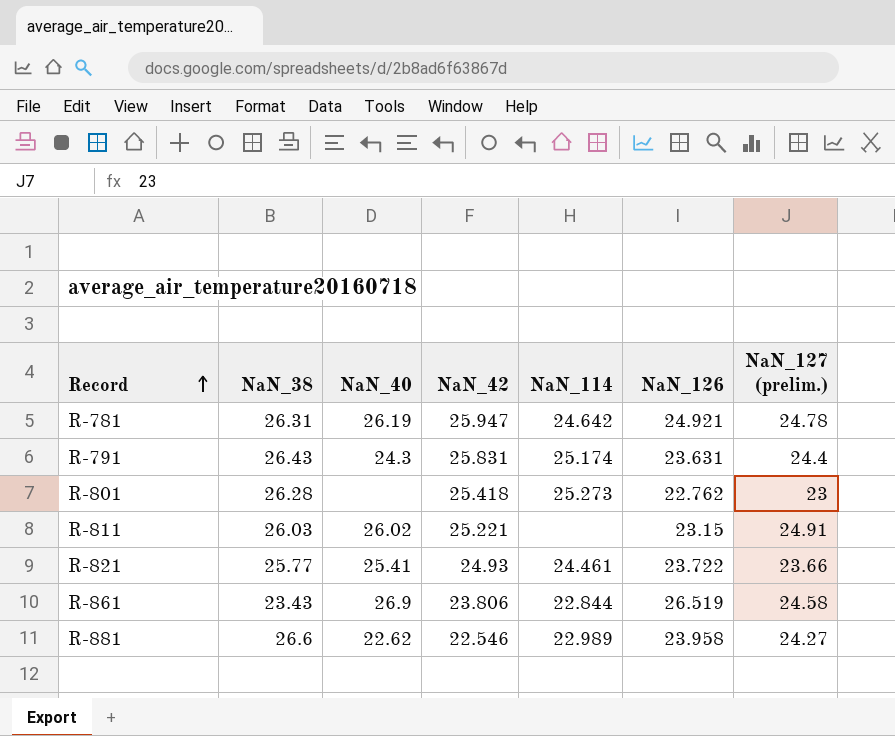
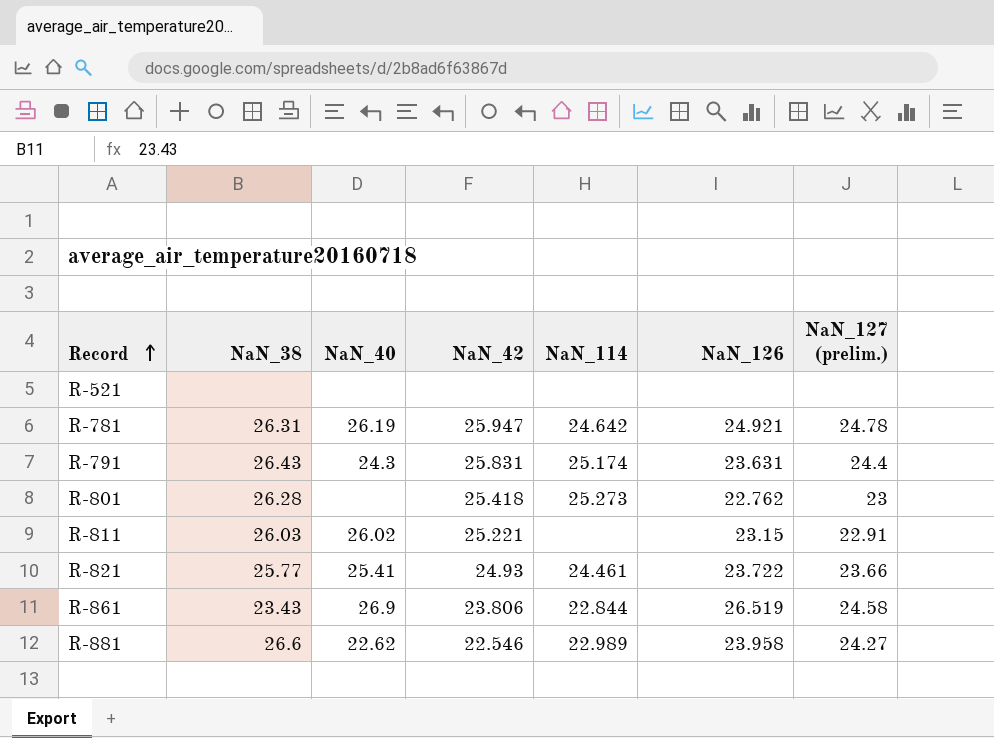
row R-521: none -> none | none | none | none | none | none
R-811 | NaN_127 (prelim.): 24.91 -> 22.91

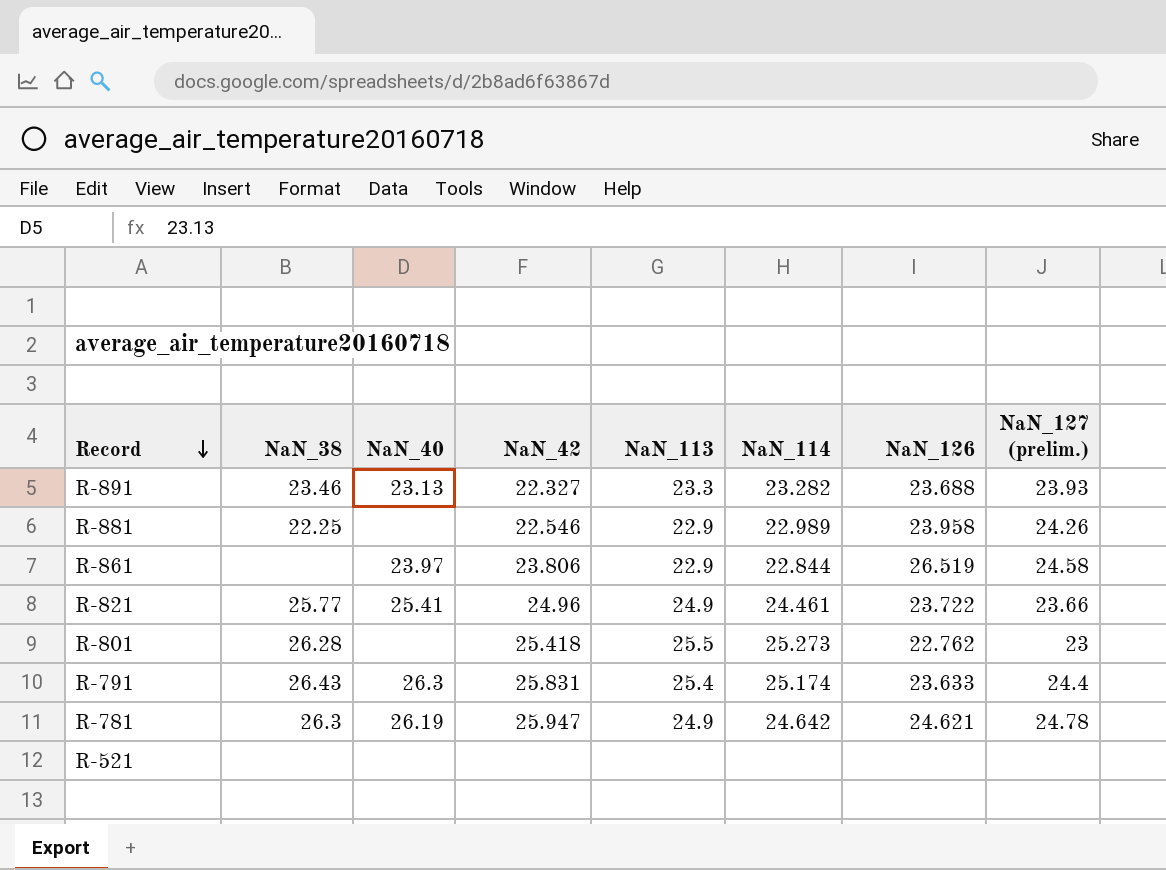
row order: Record ascending -> Record descending
column NaN_113 | position: none -> 5
row R-811: 26.03 | 26.02 | 25.221 | none | 23.15 | 22.91 -> none
row R-891: none -> 23.46 | 23.13 | 22.327 | 23.3 | 23.282 | 23.688 | 23.93
R-881 | NaN_38: 26.6 -> 22.25
R-881 | NaN_40: 22.62 -> none
R-881 | NaN_127 (prelim.): 24.27 -> 24.26
R-861 | NaN_38: 23.43 -> none
R-861 | NaN_40: 26.9 -> 23.97
R-821 | NaN_42: 24.93 -> 24.96
R-791 | NaN_40: 24.3 -> 26.3
R-791 | NaN_126: 23.631 -> 23.633
R-781 | NaN_38: 26.31 -> 26.3
R-781 | NaN_126: 24.921 -> 24.621

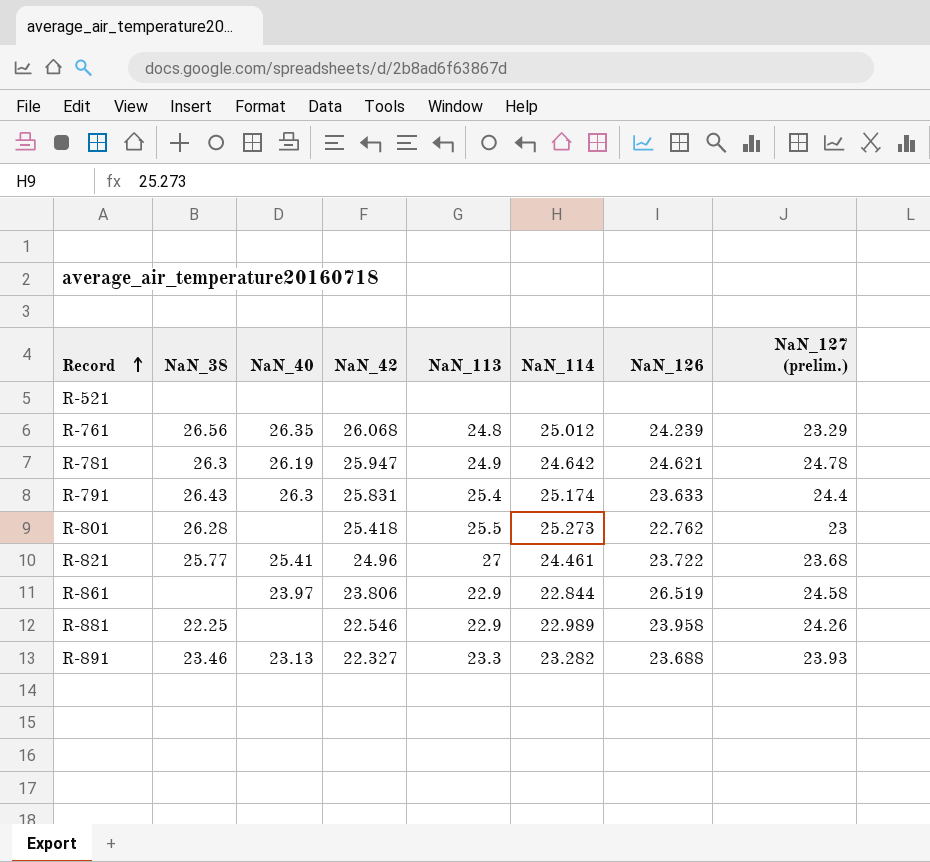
row order: Record descending -> Record ascending
row R-761: none -> 26.56 | 26.35 | 26.068 | 24.8 | 25.012 | 24.239 | 23.29
R-821 | NaN_113: 24.9 -> 27
R-821 | NaN_127 (prelim.): 23.66 -> 23.68

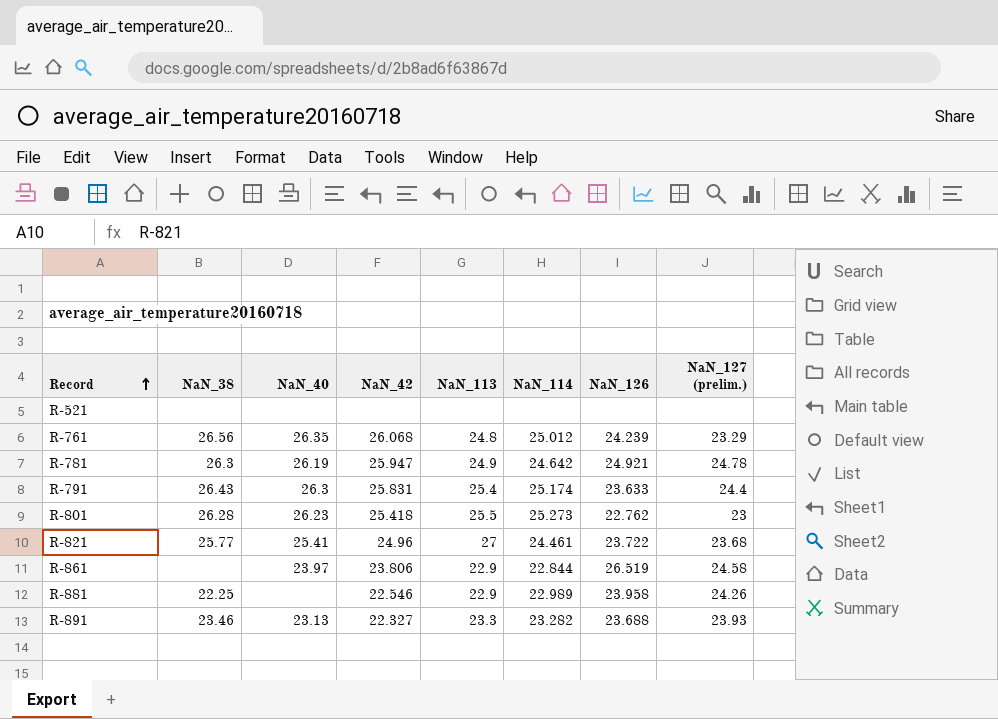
R-781 | NaN_126: 24.621 -> 24.921
R-801 | NaN_40: none -> 26.23

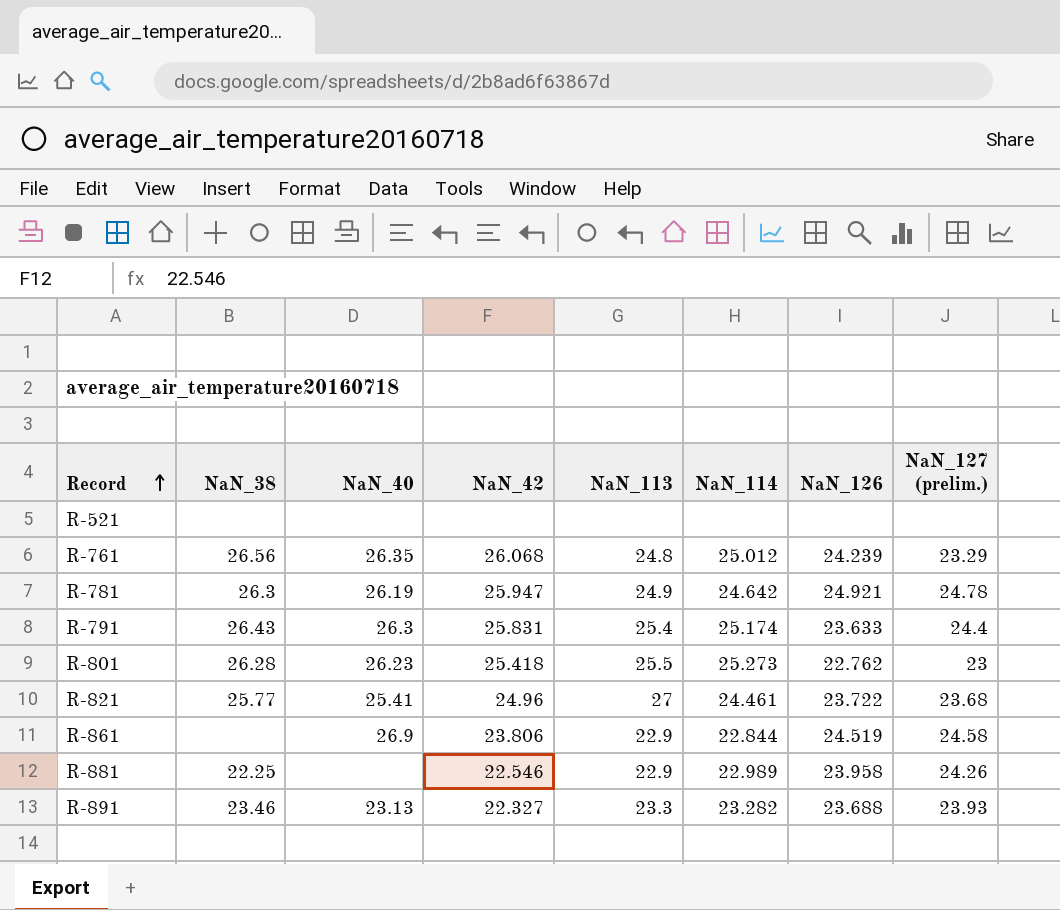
R-861 | NaN_40: 23.97 -> 26.9
R-861 | NaN_126: 26.519 -> 24.519

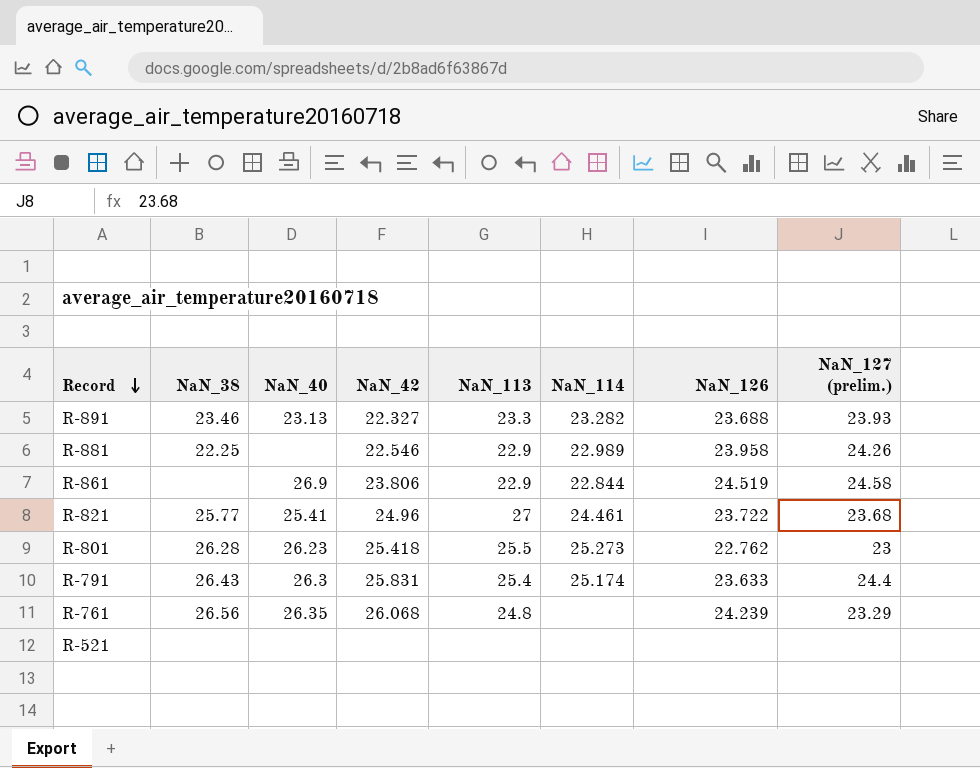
row order: Record ascending -> Record descending
row R-781: 26.3 | 26.19 | 25.947 | 24.9 | 24.642 | 24.921 | 24.78 -> none
R-761 | NaN_114: 25.012 -> none

